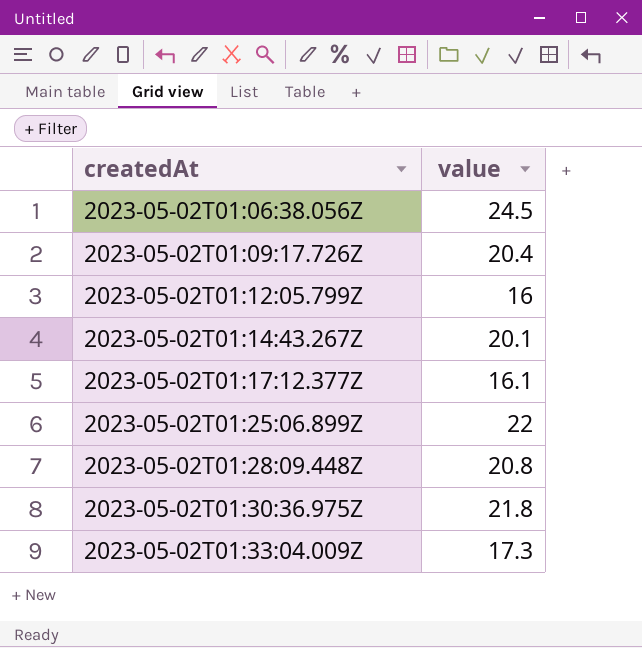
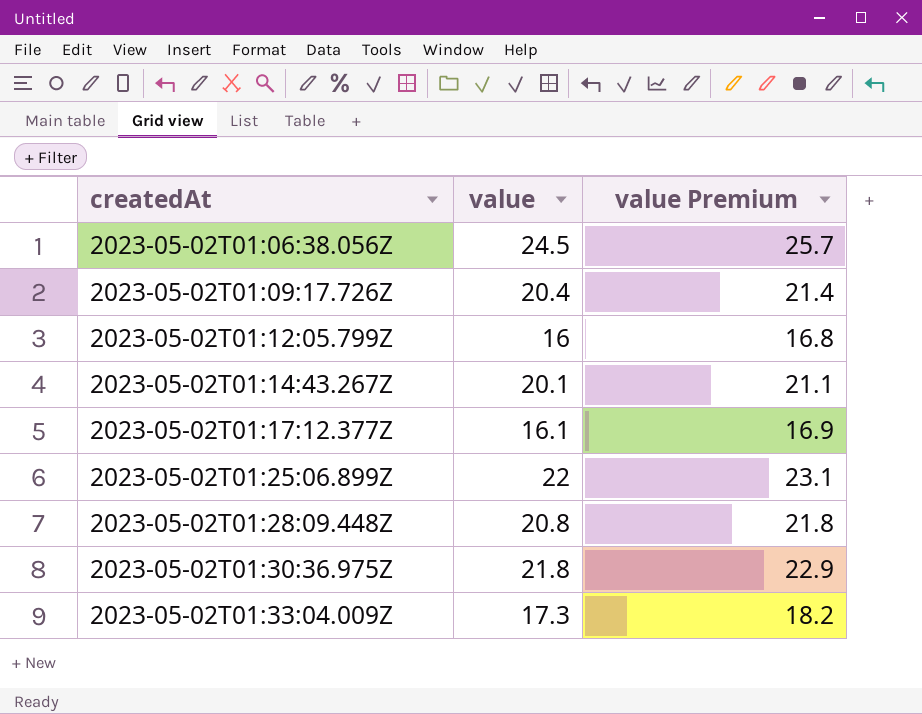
column value Premium | formula: none -> [value] * 1.05

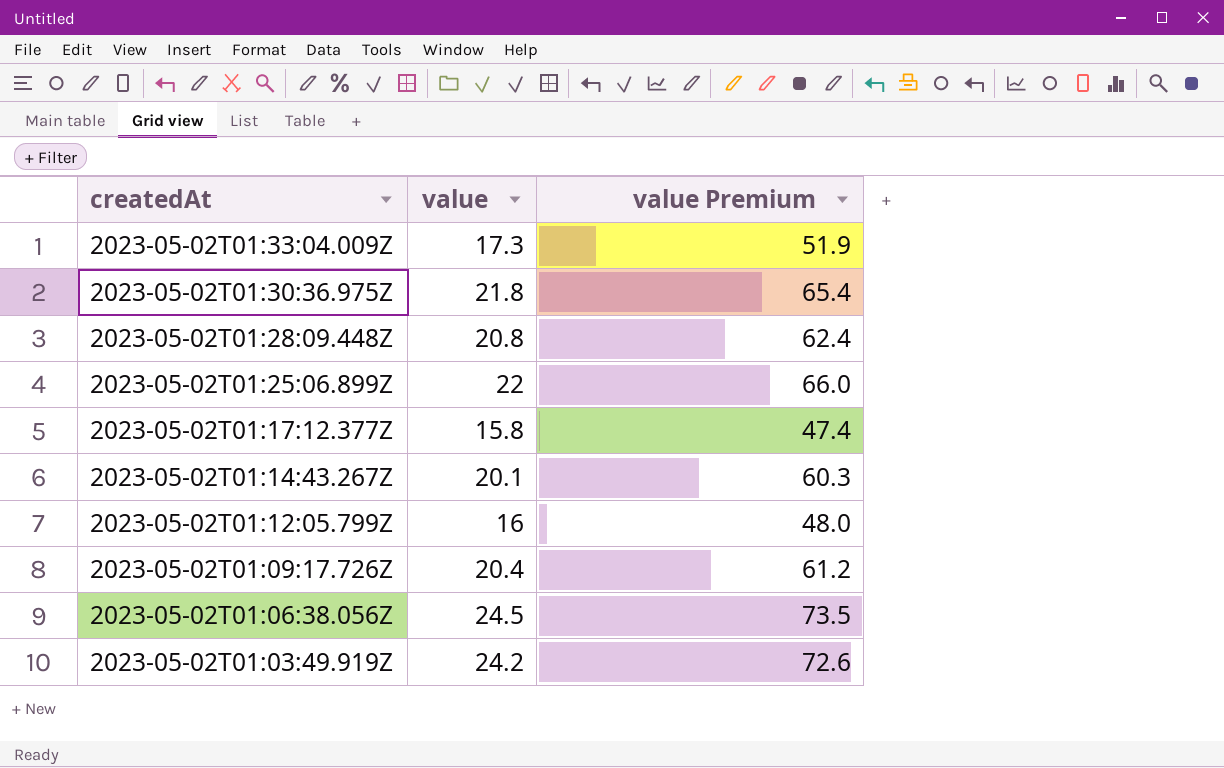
row order: createdAt ascending -> createdAt descending
column value Premium | formula: [value] * 1.05 -> [value] * 3
2023-05-02T01:17:12.377Z | value: 16.1 -> 15.8
row 2023-05-02T01:03:49.919Z: none -> 24.2 | 72.6

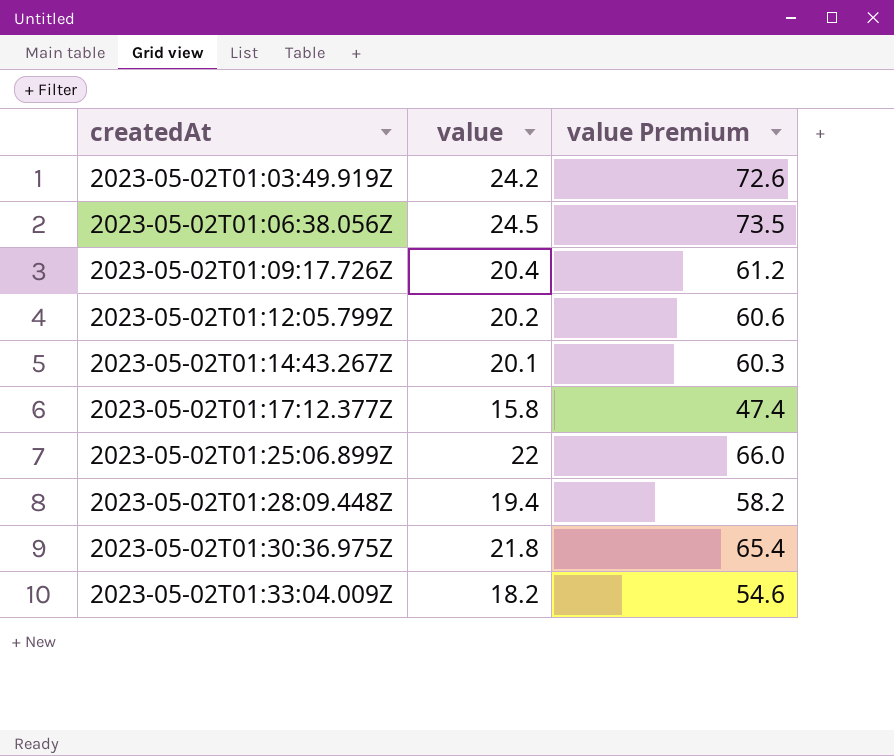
row order: createdAt descending -> createdAt ascending
2023-05-02T01:12:05.799Z | value: 16 -> 20.2
2023-05-02T01:12:05.799Z | value Premium: 48.0 -> 60.6
2023-05-02T01:28:09.448Z | value: 20.8 -> 19.4
2023-05-02T01:28:09.448Z | value Premium: 62.4 -> 58.2
2023-05-02T01:33:04.009Z | value: 17.3 -> 18.2
2023-05-02T01:33:04.009Z | value Premium: 51.9 -> 54.6

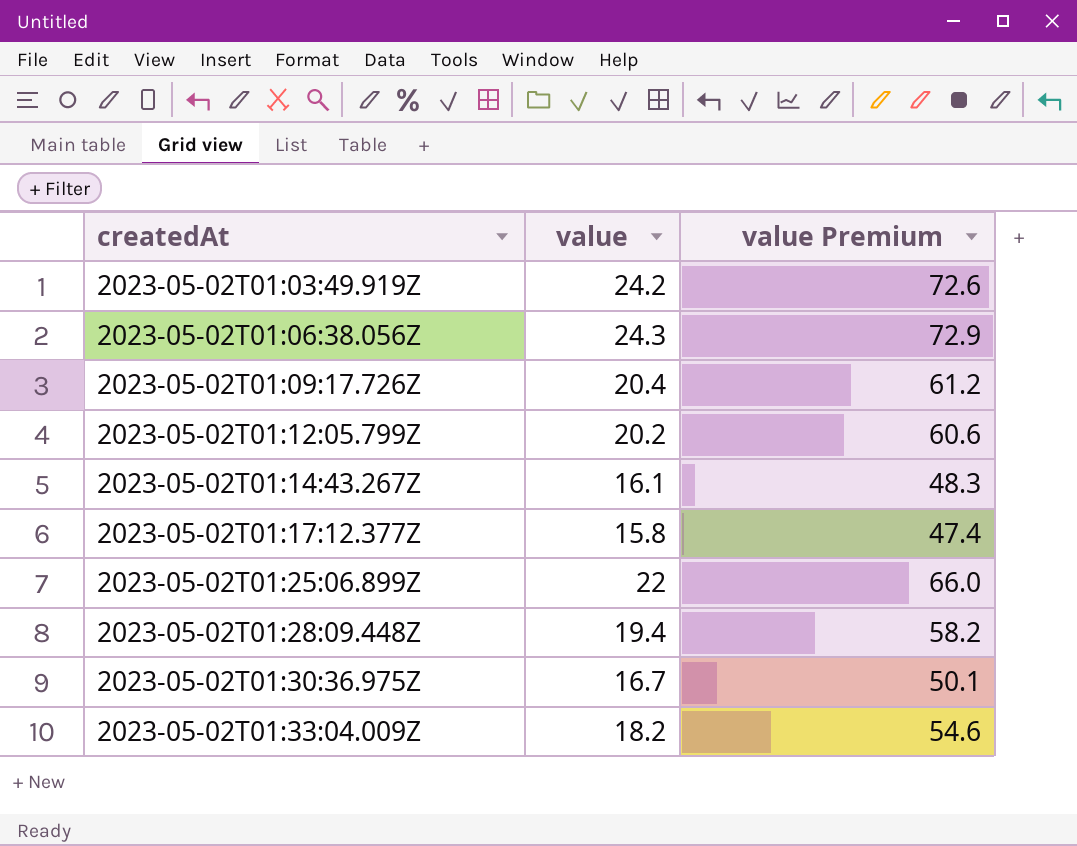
2023-05-02T01:06:38.056Z | value: 24.5 -> 24.3
2023-05-02T01:06:38.056Z | value Premium: 73.5 -> 72.9
2023-05-02T01:14:43.267Z | value: 20.1 -> 16.1
2023-05-02T01:14:43.267Z | value Premium: 60.3 -> 48.3
2023-05-02T01:30:36.975Z | value: 21.8 -> 16.7
2023-05-02T01:30:36.975Z | value Premium: 65.4 -> 50.1

